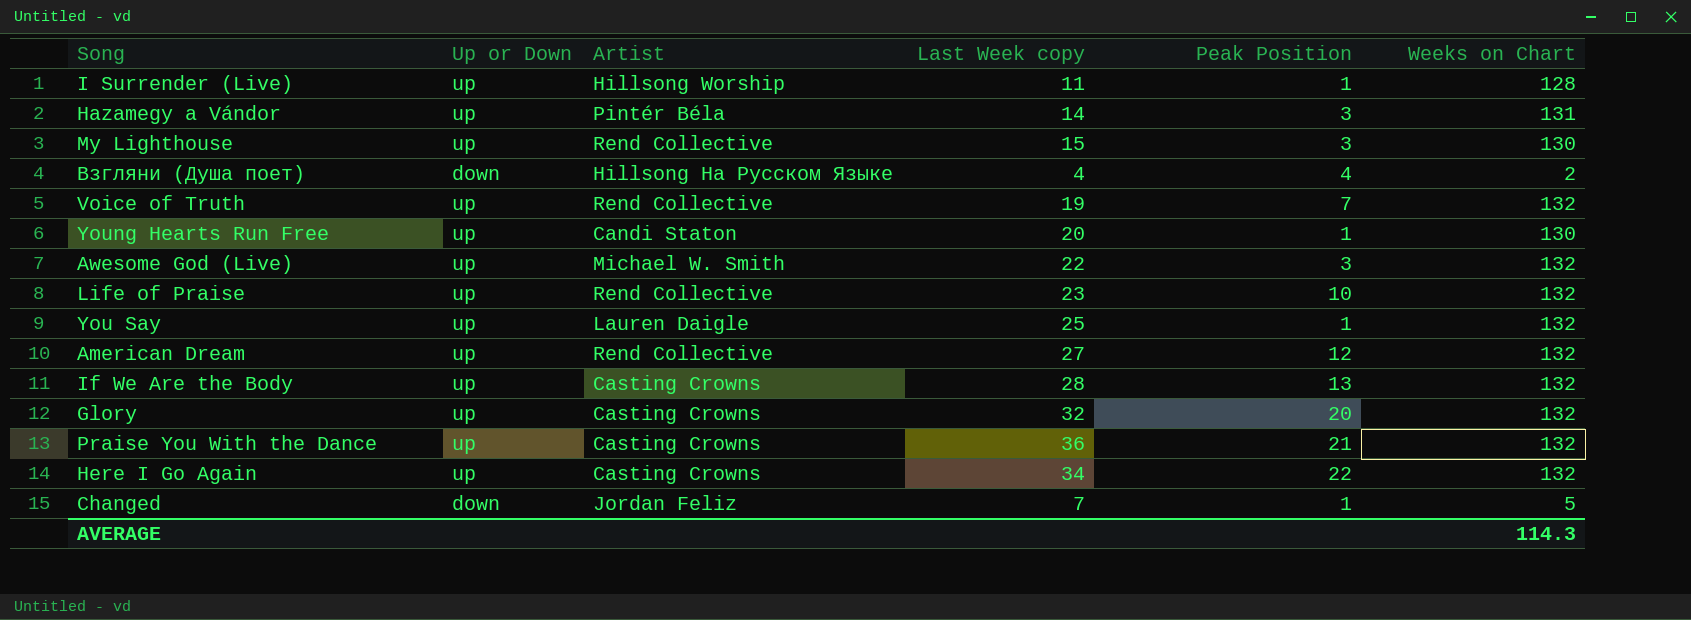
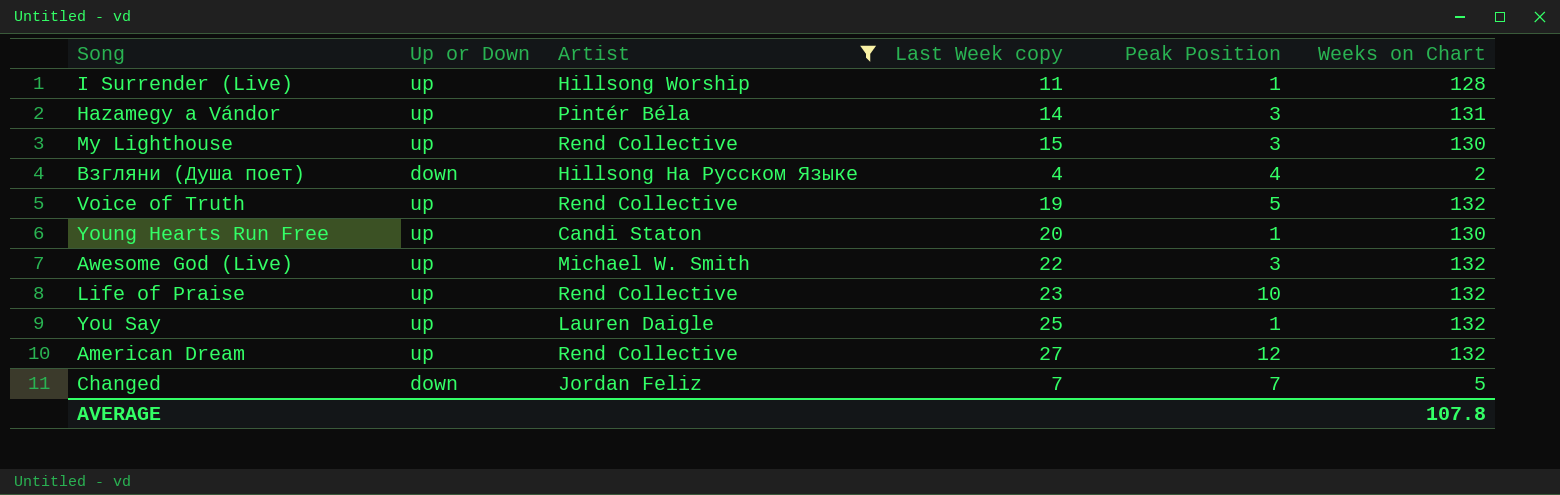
filter: none -> Artist != Casting Crowns
Voice of Truth | Peak Position: 7 -> 5
Changed | Peak Position: 1 -> 7
AVERAGE | Weeks on Chart: 114.3 -> 107.8

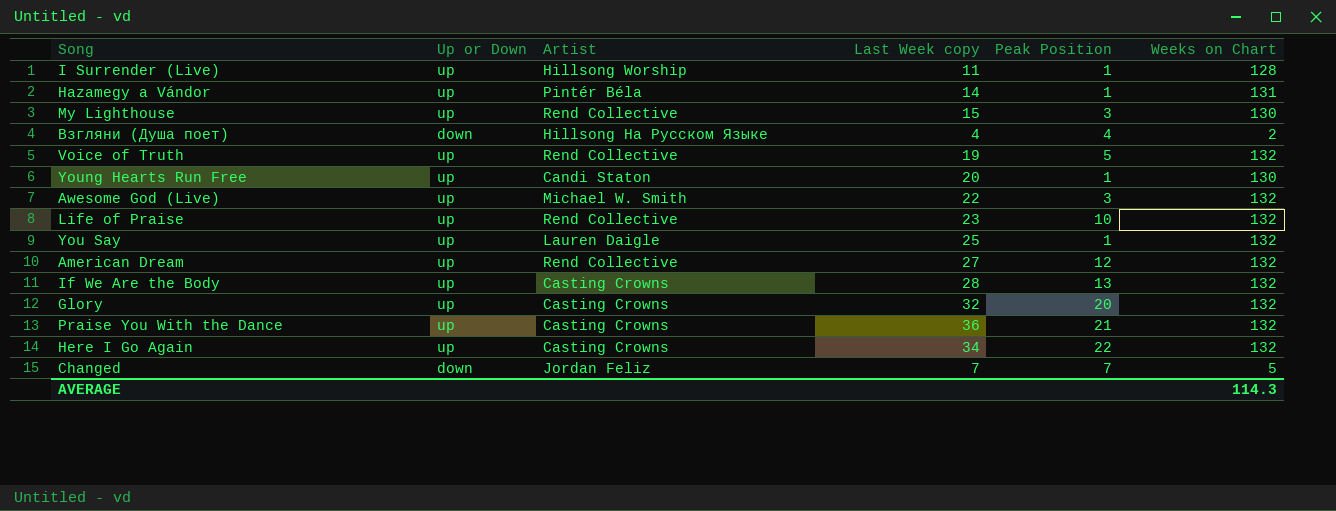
filter: Artist != Casting Crowns -> none
Hazamegy a Vándor | Peak Position: 3 -> 1
AVERAGE | Weeks on Chart: 107.8 -> 114.3

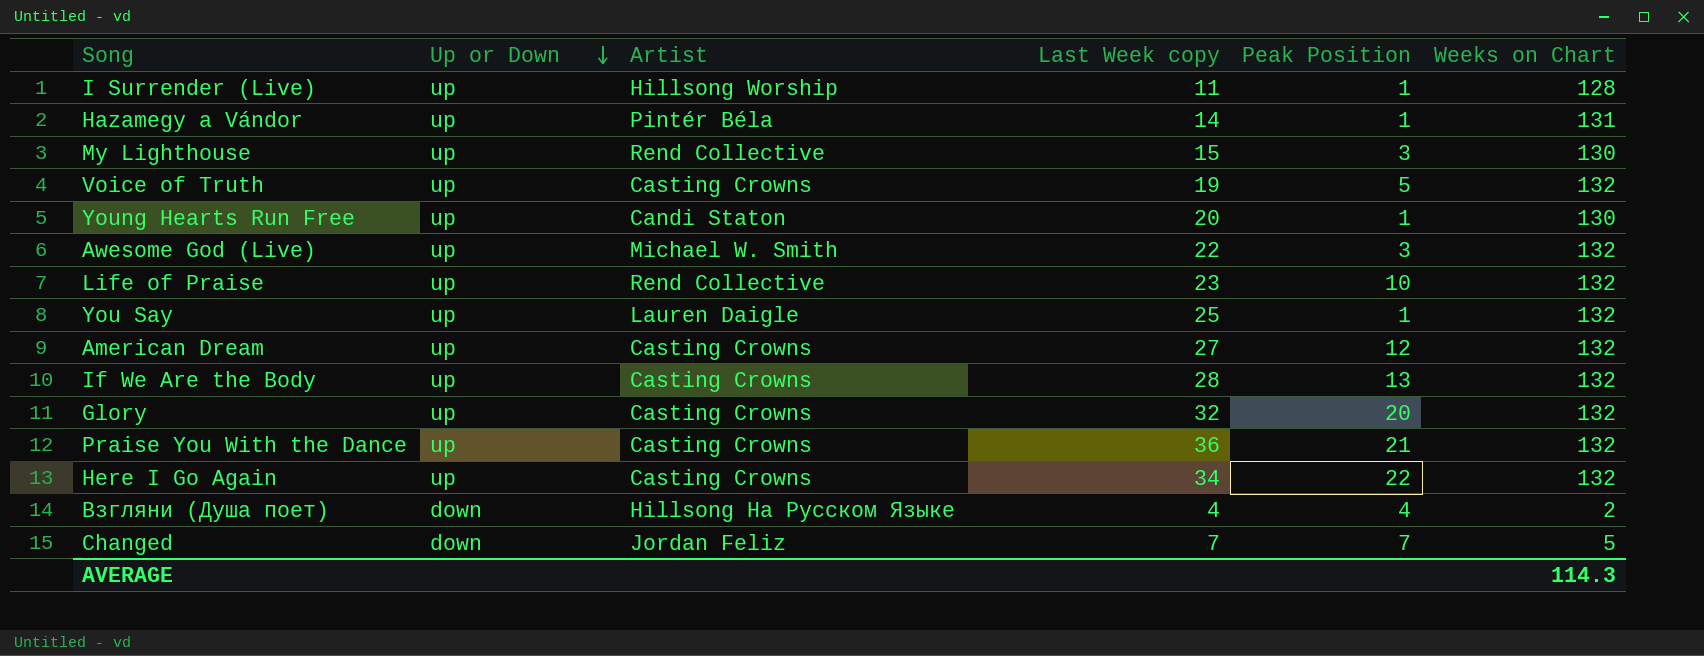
row order: none -> Up or Down descending
Voice of Truth | Artist: Rend Collective -> Casting Crowns
American Dream | Artist: Rend Collective -> Casting Crowns

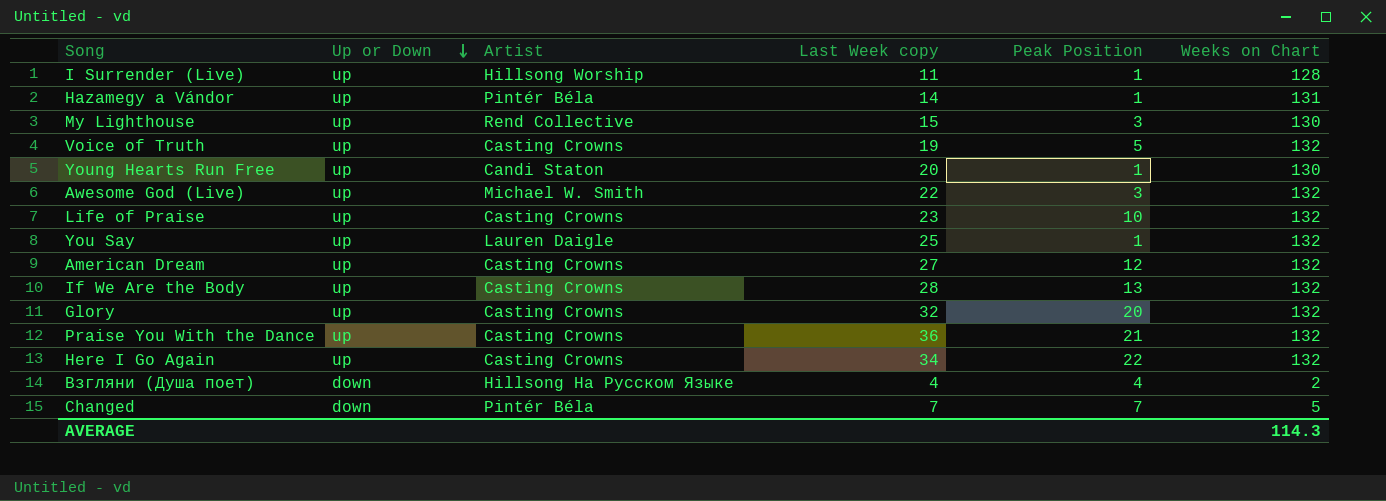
Life of Praise | Artist: Rend Collective -> Casting Crowns
Changed | Artist: Jordan Feliz -> Pintér Béla

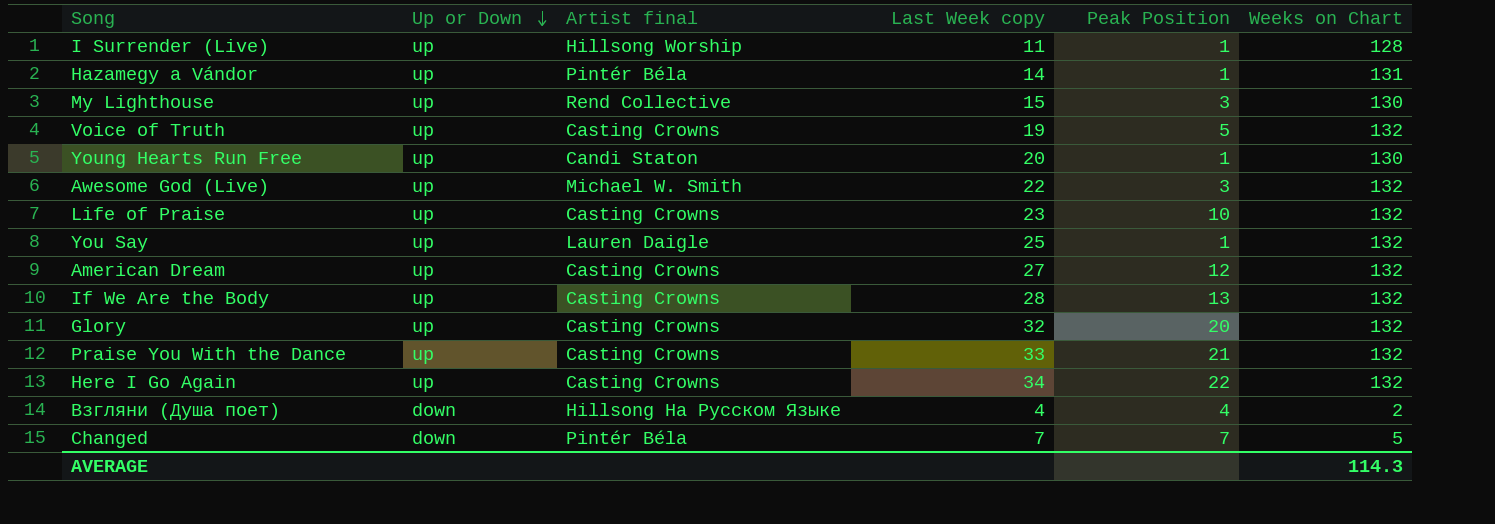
column name: Artist -> Artist final
Praise You With the Dance | Last Week copy: 36 -> 33

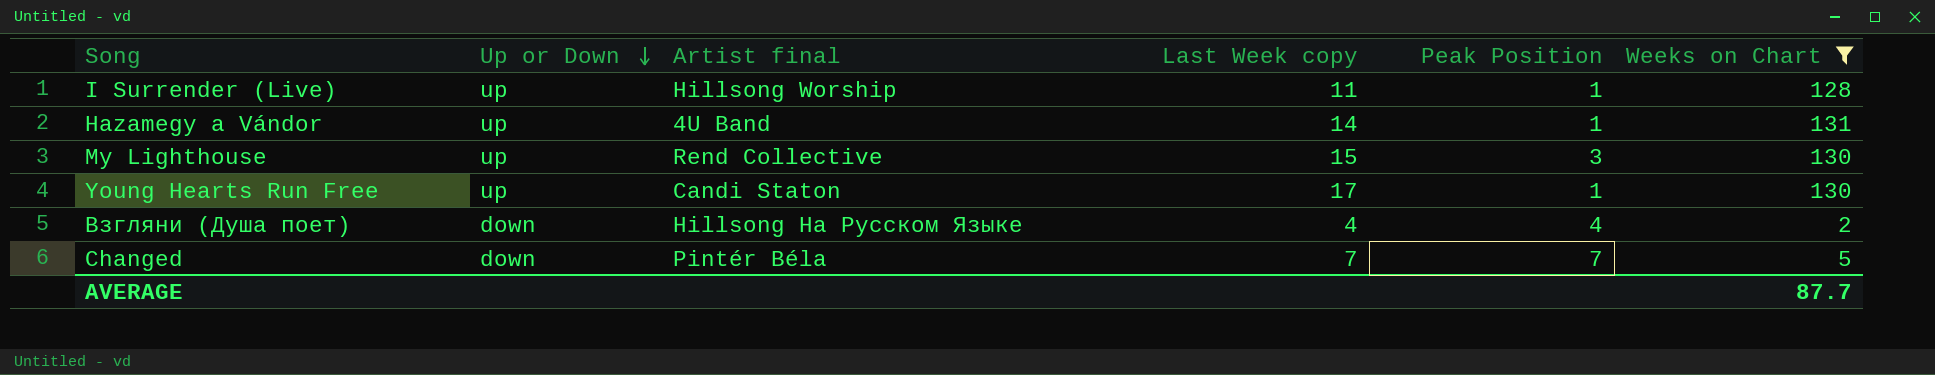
filter: none -> Weeks on Chart != 132
Hazamegy a Vándor | Artist final: Pintér Béla -> 4U Band
Young Hearts Run Free | Last Week copy: 20 -> 17
AVERAGE | Weeks on Chart: 114.3 -> 87.7

